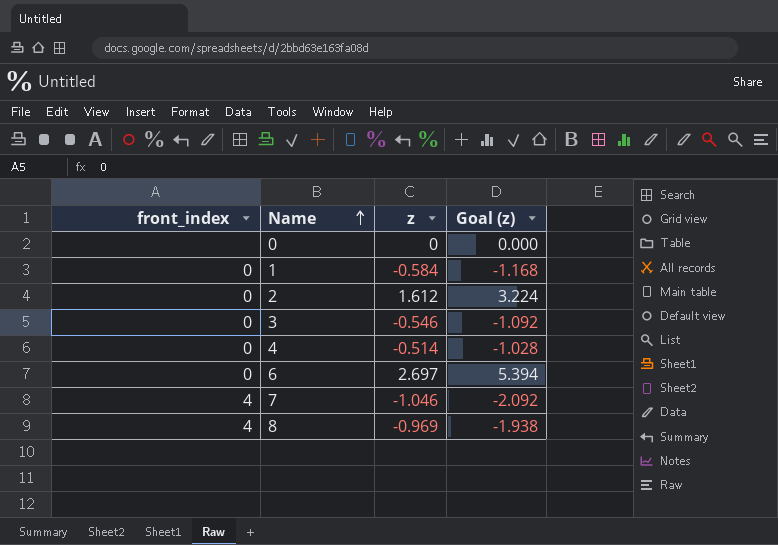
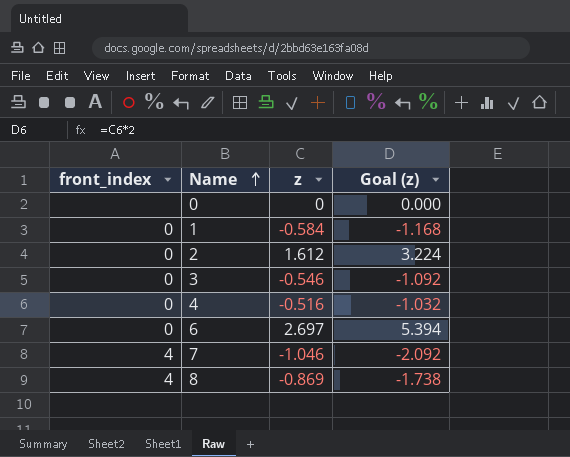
4 | z: -0.514 -> -0.516
4 | Goal (z): -1.028 -> -1.032
8 | z: -0.969 -> -0.869
8 | Goal (z): -1.938 -> -1.738

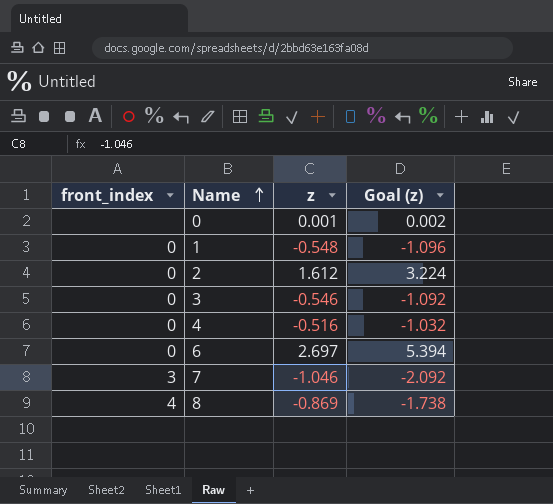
0 | z: 0 -> 0.001
0 | Goal (z): 0.000 -> 0.002
1 | z: -0.584 -> -0.548
1 | Goal (z): -1.168 -> -1.096
7 | front_index: 4 -> 3

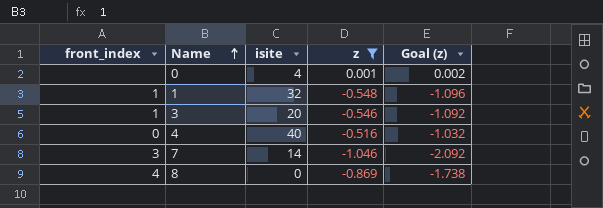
filter: none -> z <= 0.001
column isite | position: none -> 3
1 | front_index: 0 -> 1
3 | front_index: 0 -> 1

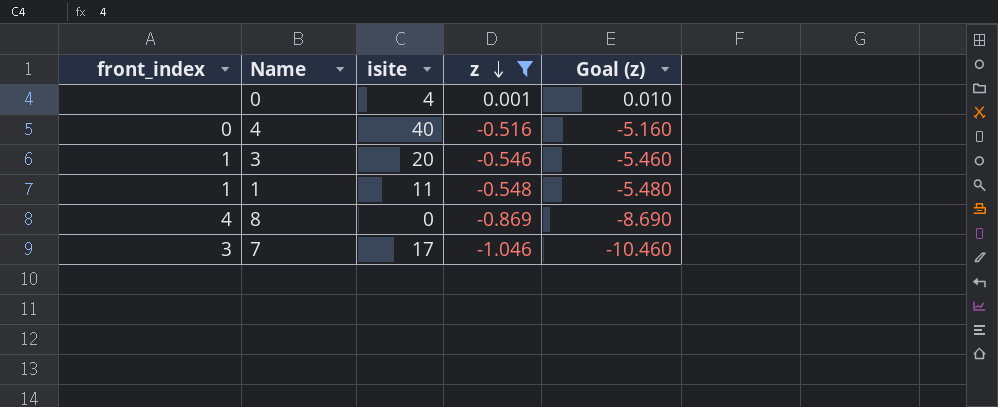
row order: Name ascending -> z descending
column Goal (z) | formula: [z] * 2 -> [z] * 10
1 | isite: 32 -> 11
7 | isite: 14 -> 17

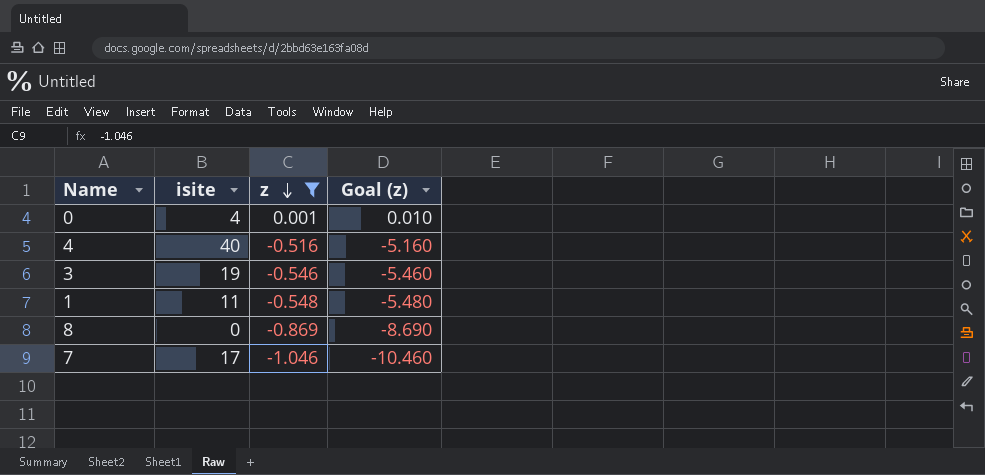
column front_index | position: 1 -> none
3 | isite: 20 -> 19

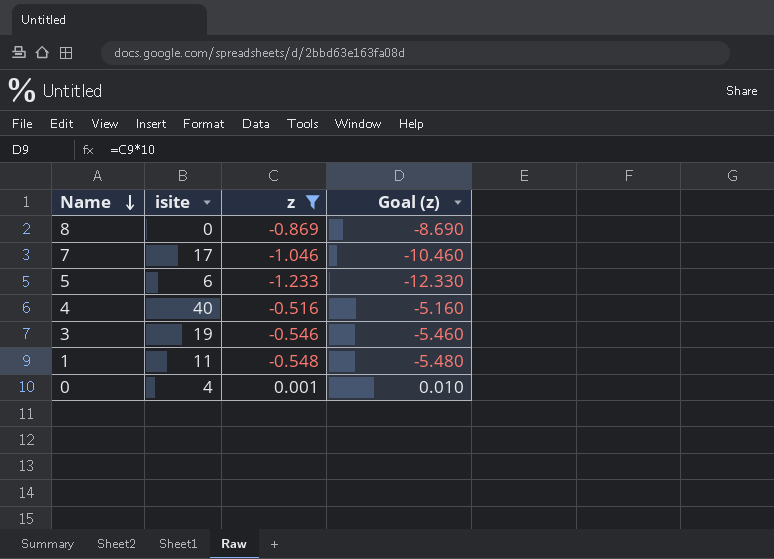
row order: z descending -> Name descending
row 5: none -> 6 | -1.233 | -12.330

